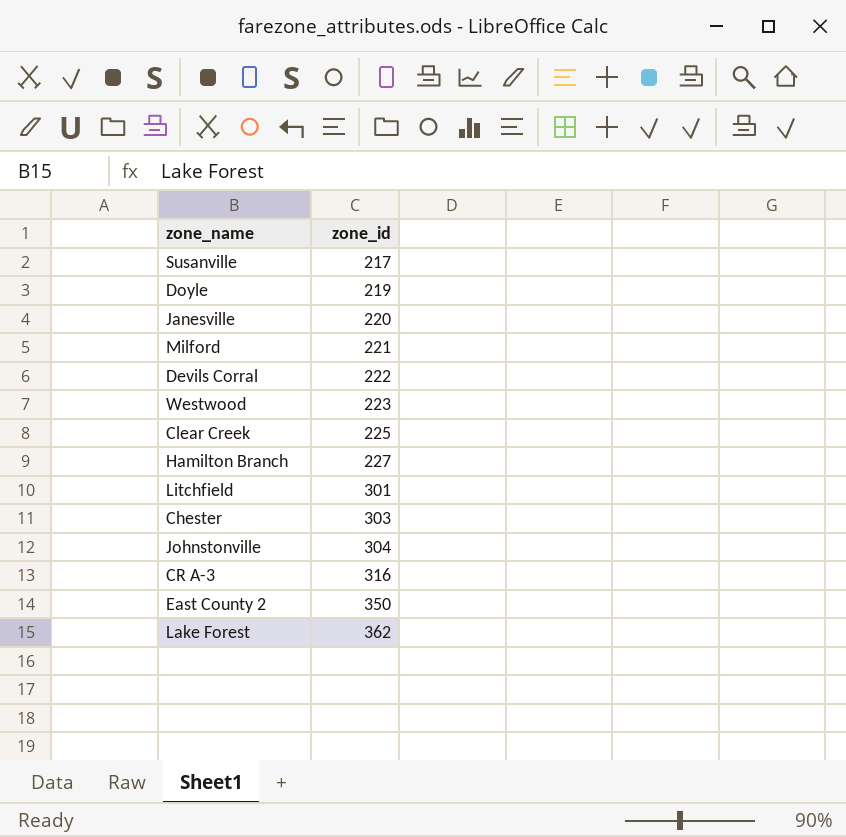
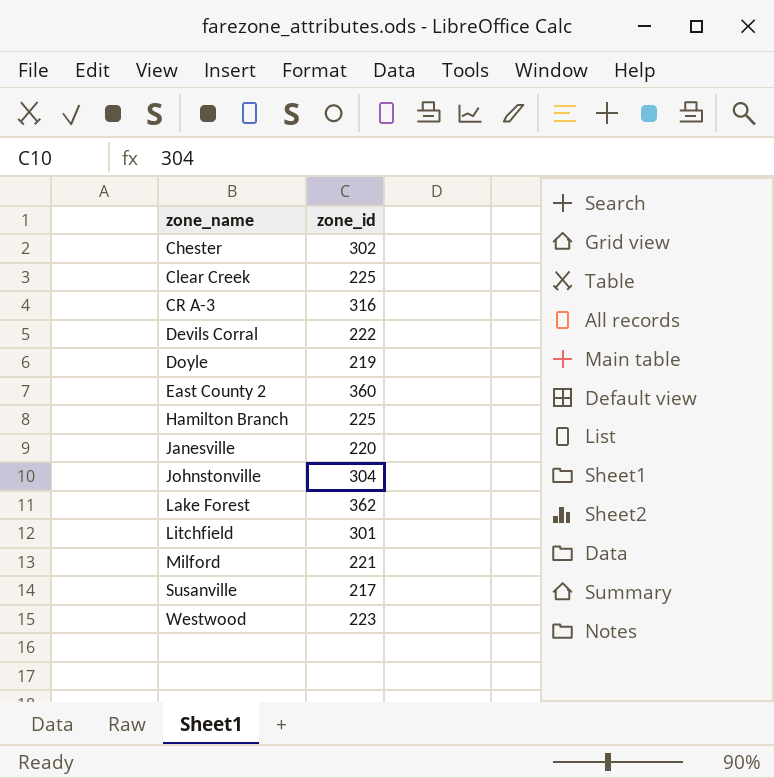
row order: zone_id ascending -> zone_name ascending
Chester | zone_id: 303 -> 302
East County 2 | zone_id: 350 -> 360
Hamilton Branch | zone_id: 227 -> 225

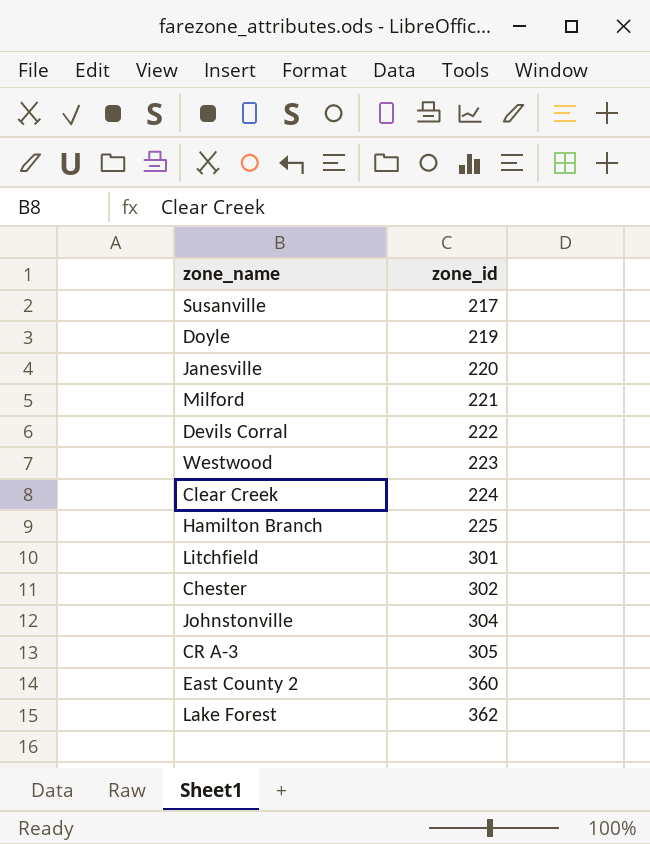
row order: zone_name ascending -> zone_id ascending
Clear Creek | zone_id: 225 -> 224
CR A-3 | zone_id: 316 -> 305

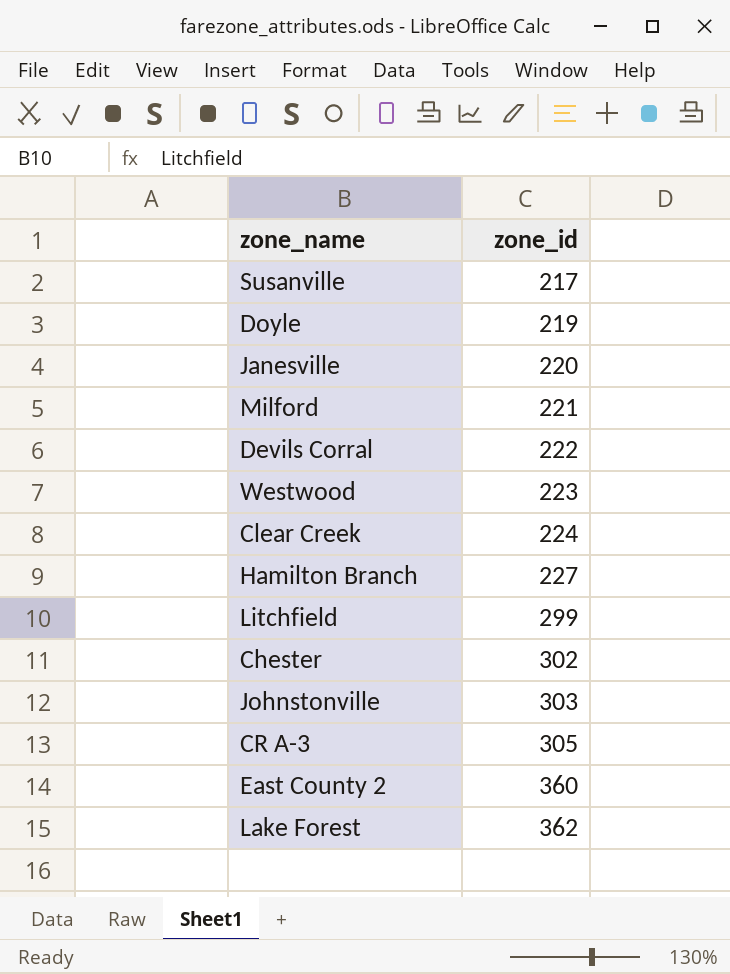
Hamilton Branch | zone_id: 225 -> 227
Litchfield | zone_id: 301 -> 299
Johnstonville | zone_id: 304 -> 303

